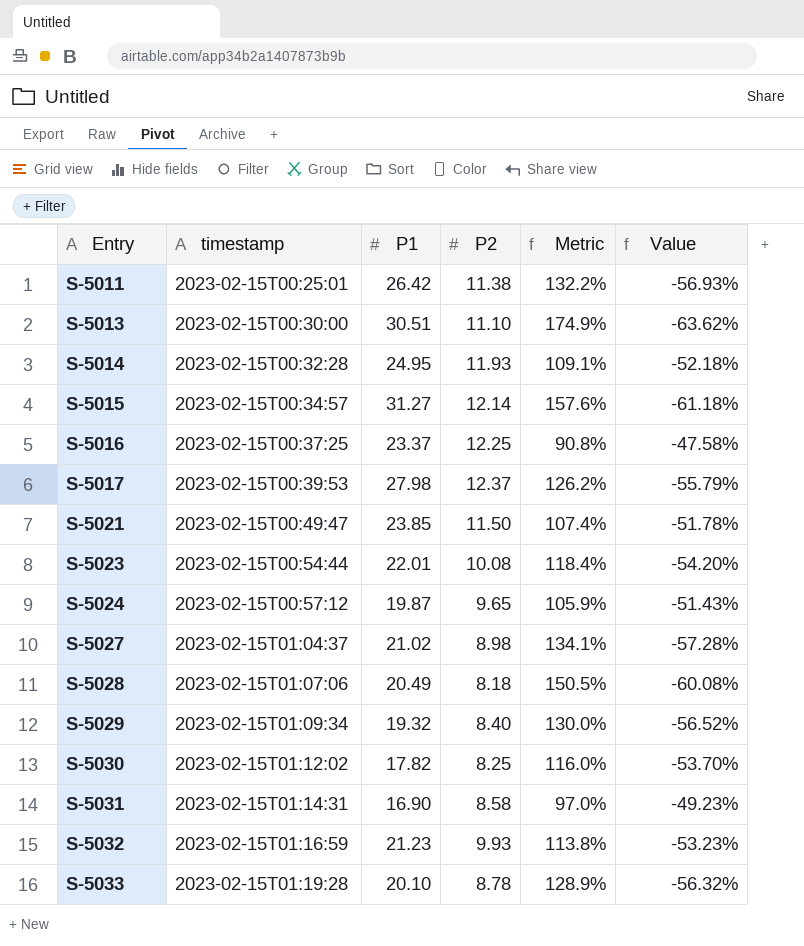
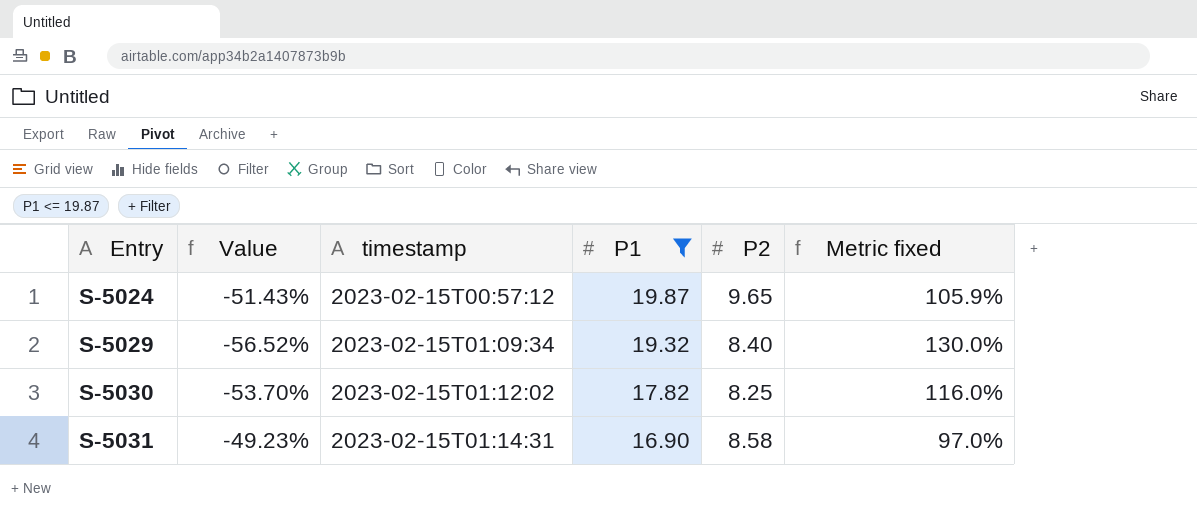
filter: none -> P1 <= 19.87
column Value | position: 6 -> 2
column name: Metric -> Metric fixed

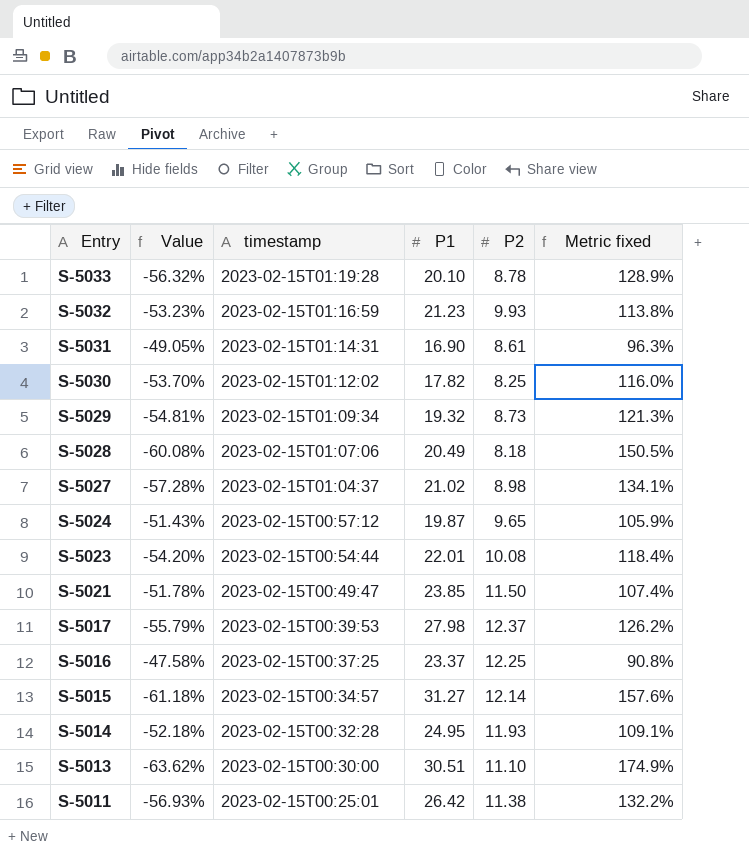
filter: P1 <= 19.87 -> none
row order: Entry ascending -> Entry descending
S-5031 | Value: -49.23% -> -49.05%
S-5031 | P2: 8.58 -> 8.61
S-5031 | Metric fixed: 97.0% -> 96.3%
S-5029 | Value: -56.52% -> -54.81%
S-5029 | P2: 8.40 -> 8.73
S-5029 | Metric fixed: 130.0% -> 121.3%

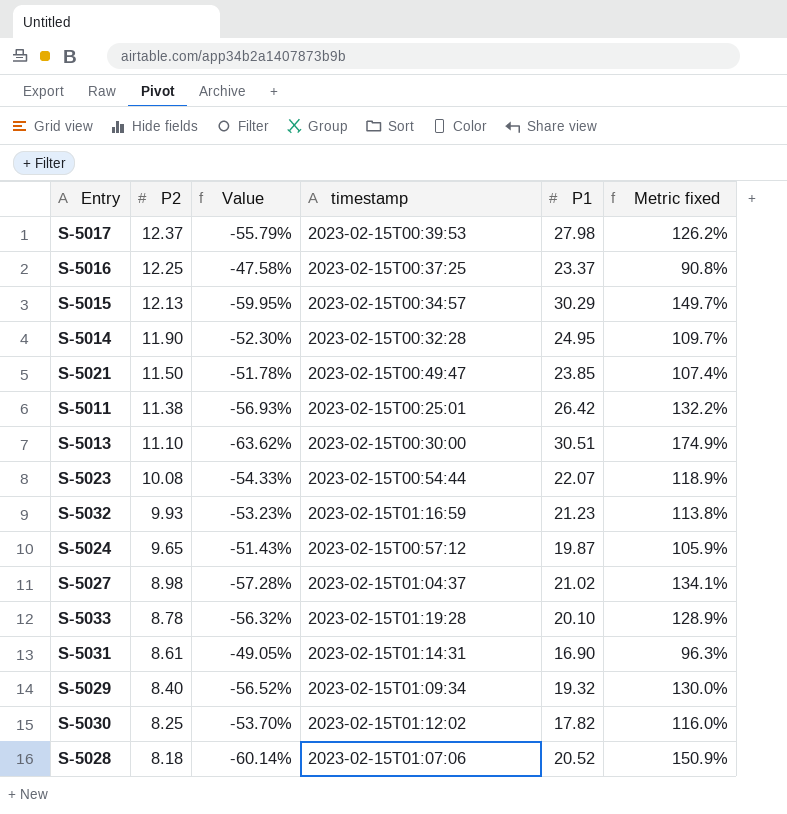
row order: Entry descending -> P2 descending
column P2 | position: 5 -> 2
S-5015 | P2: 12.14 -> 12.13
S-5015 | Value: -61.18% -> -59.95%
S-5015 | P1: 31.27 -> 30.29
S-5015 | Metric fixed: 157.6% -> 149.7%
S-5014 | P2: 11.93 -> 11.90
S-5014 | Value: -52.18% -> -52.30%
S-5014 | Metric fixed: 109.1% -> 109.7%
S-5023 | Value: -54.20% -> -54.33%
S-5023 | P1: 22.01 -> 22.07
S-5023 | Metric fixed: 118.4% -> 118.9%
S-5029 | P2: 8.73 -> 8.40
S-5029 | Value: -54.81% -> -56.52%
S-5029 | Metric fixed: 121.3% -> 130.0%
S-5028 | Value: -60.08% -> -60.14%
S-5028 | P1: 20.49 -> 20.52
S-5028 | Metric fixed: 150.5% -> 150.9%

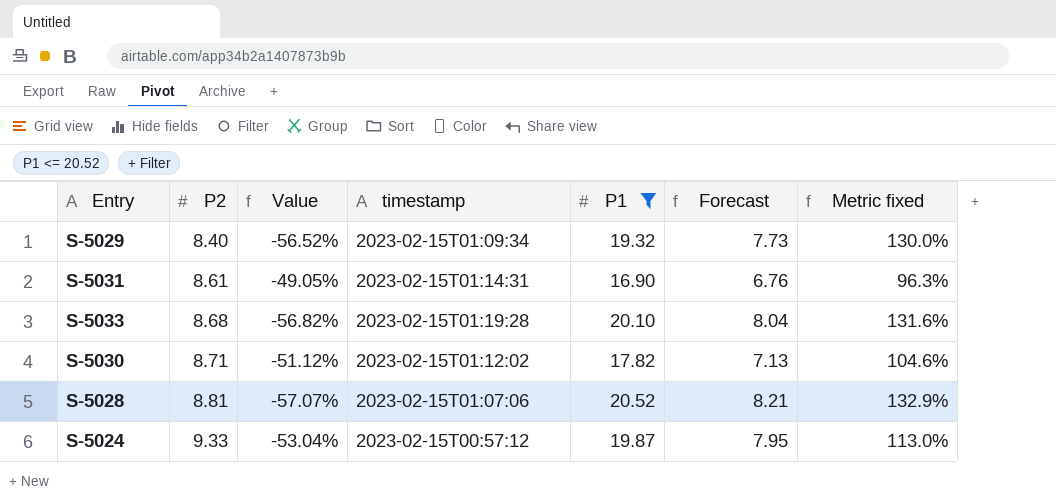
filter: none -> P1 <= 20.52
row order: P2 descending -> P2 ascending
column Forecast | formula: none -> [P1] * 0.4
S-5033 | P2: 8.78 -> 8.68
S-5033 | Value: -56.32% -> -56.82%
S-5033 | Metric fixed: 128.9% -> 131.6%
S-5030 | P2: 8.25 -> 8.71
S-5030 | Value: -53.70% -> -51.12%
S-5030 | Metric fixed: 116.0% -> 104.6%
S-5028 | P2: 8.18 -> 8.81
S-5028 | Value: -60.14% -> -57.07%
S-5028 | Metric fixed: 150.9% -> 132.9%
S-5024 | P2: 9.65 -> 9.33
S-5024 | Value: -51.43% -> -53.04%
S-5024 | Metric fixed: 105.9% -> 113.0%

